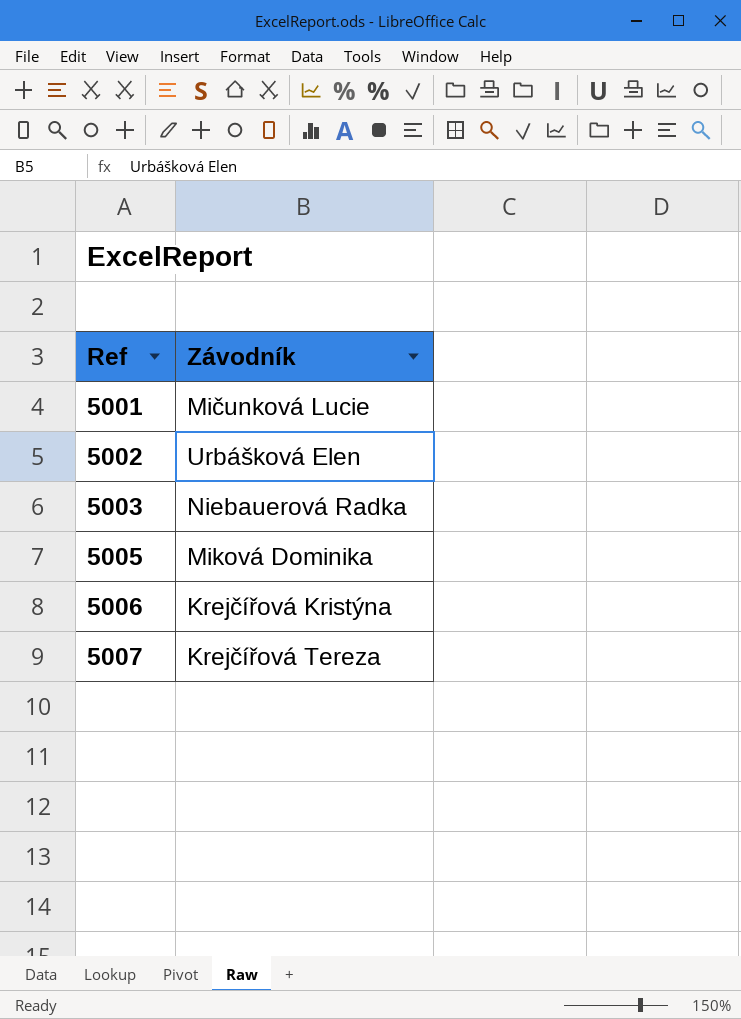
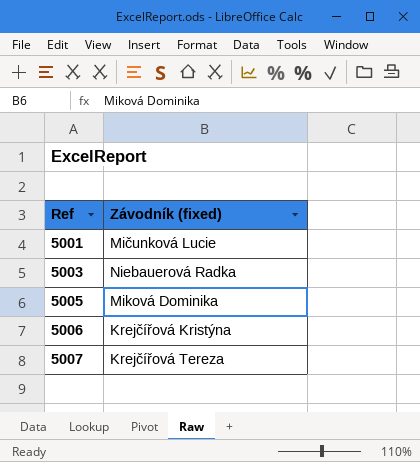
column name: Závodník -> Závodník (fixed)
row 5002: Urbášková Elen -> none

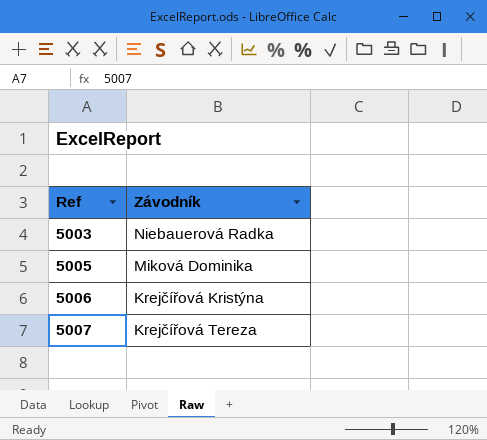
column name: Závodník (fixed) -> Závodník
row 5001: Mičunková Lucie -> none

